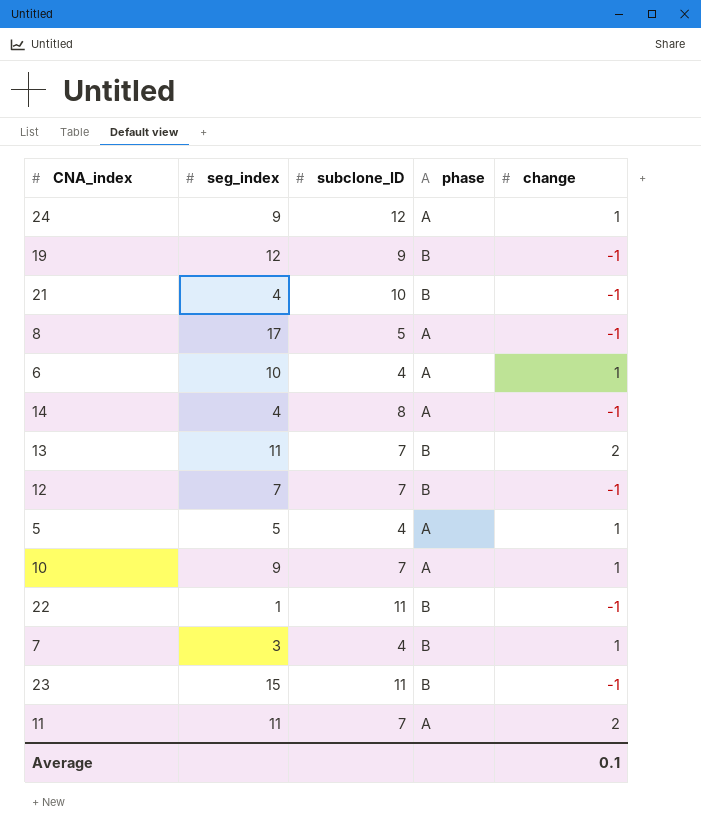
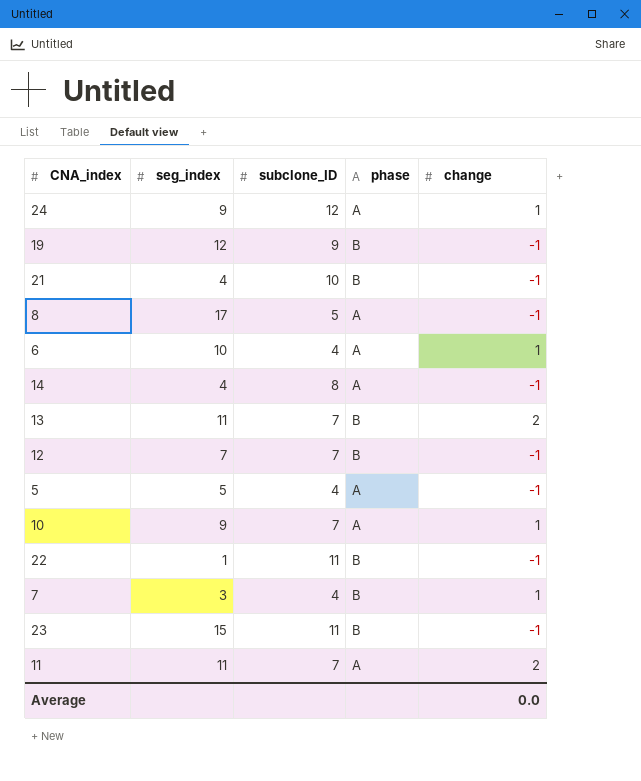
5 | change: 1 -> -1
Average | change: 0.1 -> 0.0

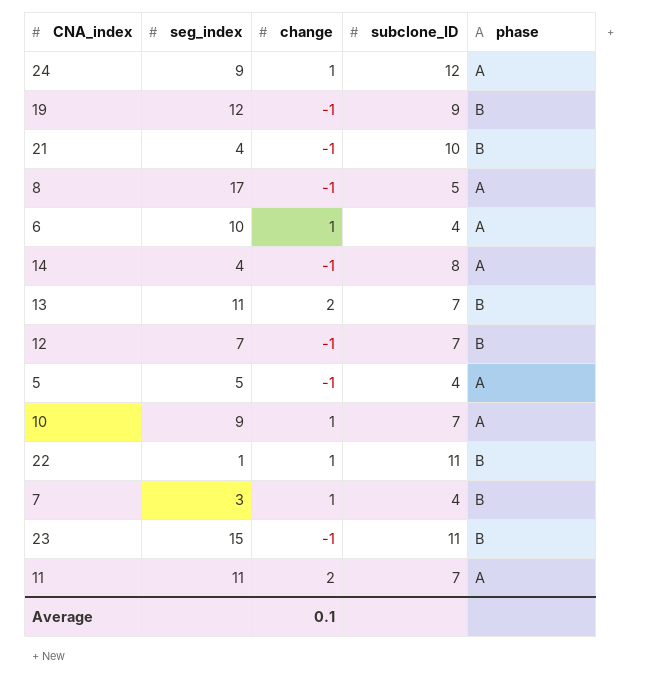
column change | position: 5 -> 3
22 | change: -1 -> 1
Average | change: 0.0 -> 0.1

